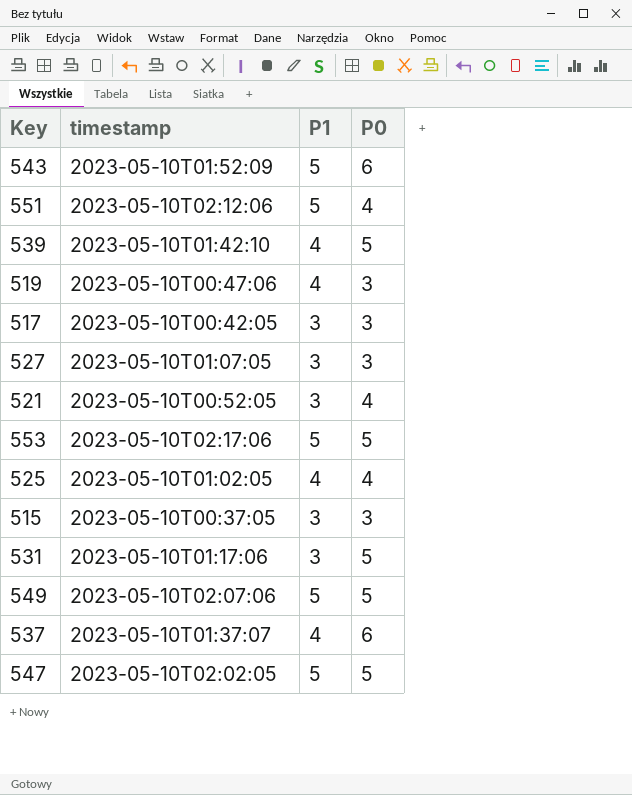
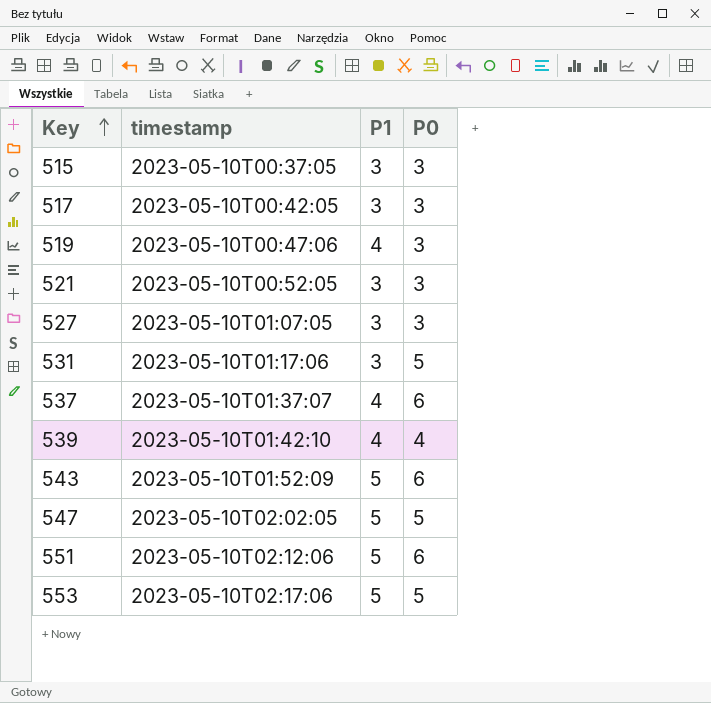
row order: none -> Key ascending
row 525: 2023-05-10T01:02:05 | 4 | 4 -> none
row 549: 2023-05-10T02:07:06 | 5 | 5 -> none
521 | P0: 4 -> 3
539 | P0: 5 -> 4
551 | P0: 4 -> 6

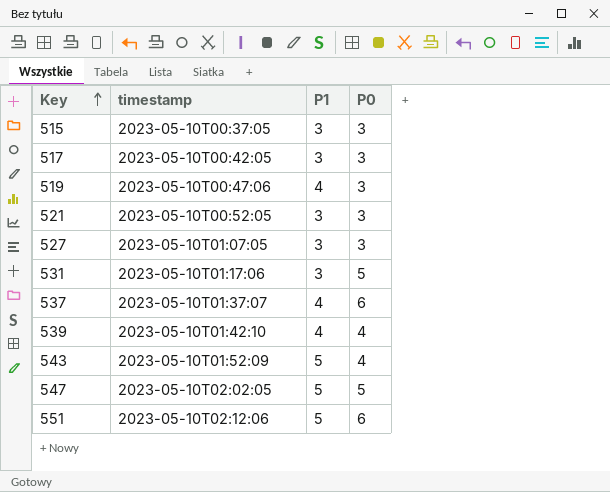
row 553: 2023-05-10T02:17:06 | 5 | 5 -> none
543 | P0: 6 -> 4

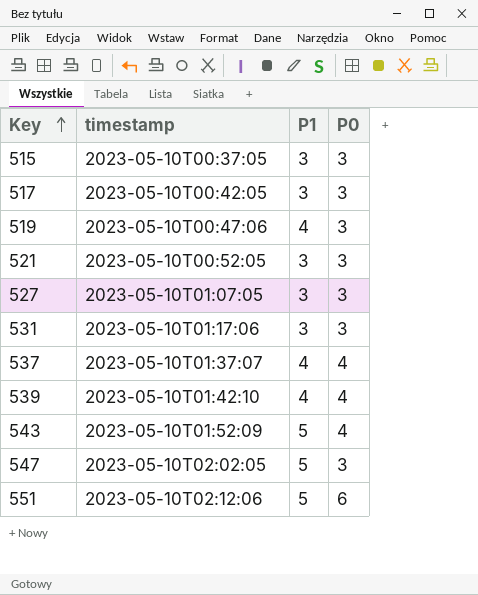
531 | P0: 5 -> 3
537 | P0: 6 -> 4
547 | P0: 5 -> 3

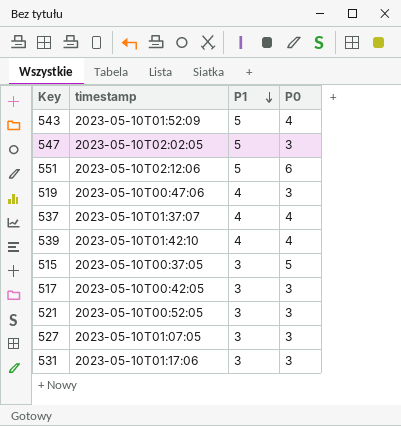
row order: Key ascending -> P1 descending
515 | P0: 3 -> 5

